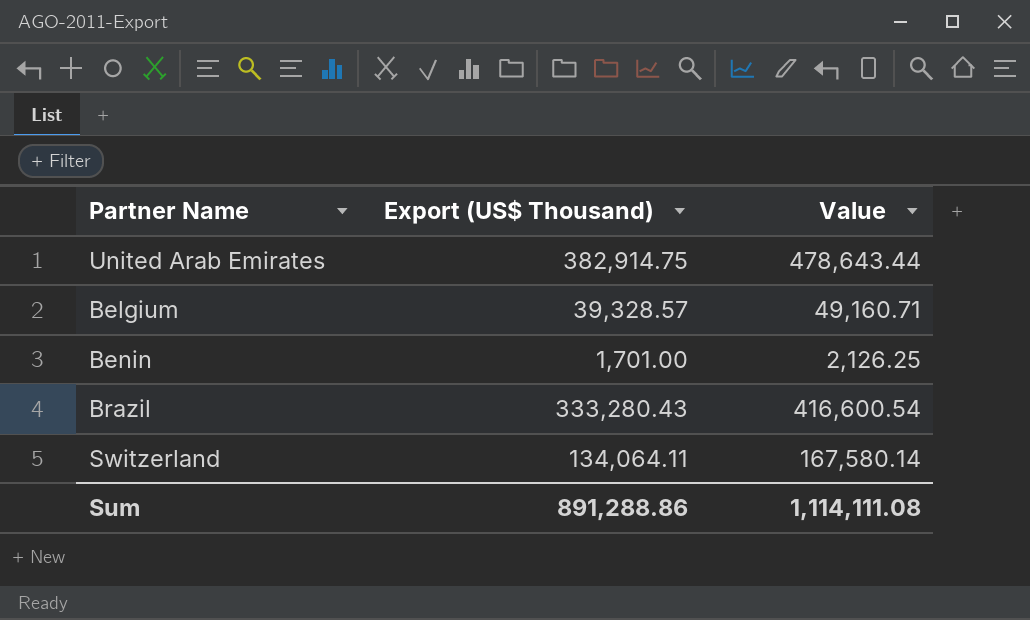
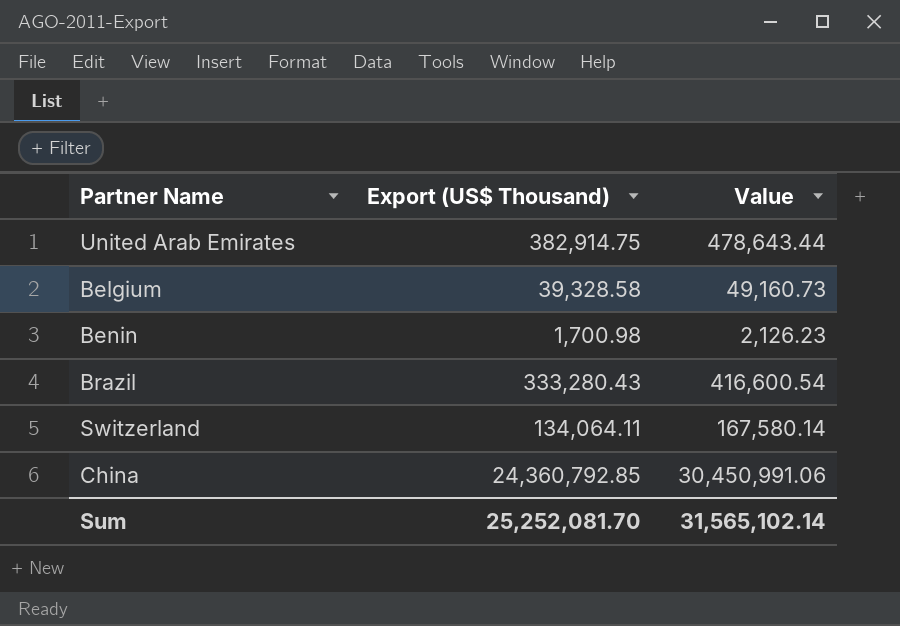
Belgium | Export (US$ Thousand): 39,328.57 -> 39,328.58
Belgium | Value: 49,160.71 -> 49,160.73
Benin | Export (US$ Thousand): 1,701.00 -> 1,700.98
Benin | Value: 2,126.25 -> 2,126.23
row China: none -> 24,360,792.85 | 30,450,991.06
Sum | Export (US$ Thousand): 891,288.86 -> 25,252,081.70
Sum | Value: 1,114,111.08 -> 31,565,102.14

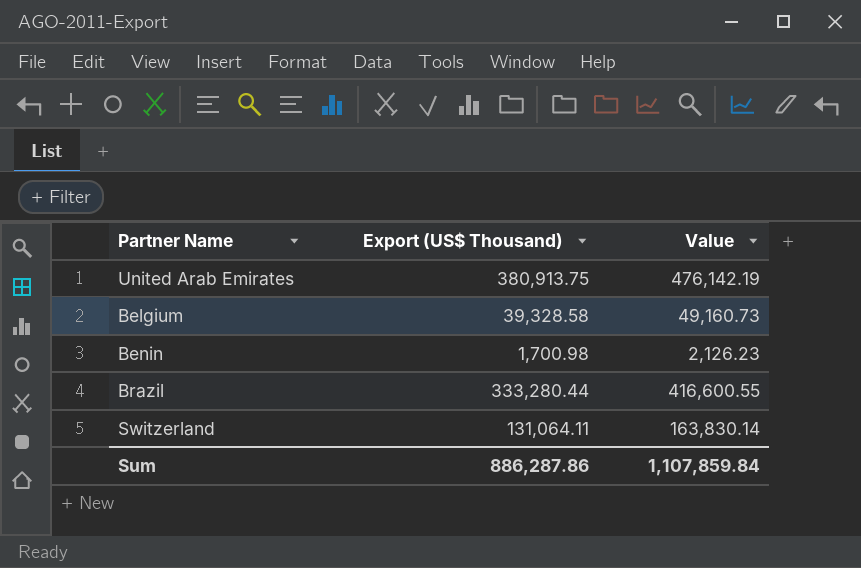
row China: 24,360,792.85 | 30,450,991.06 -> none
United Arab Emirates | Export (US$ Thousand): 382,914.75 -> 380,913.75
United Arab Emirates | Value: 478,643.44 -> 476,142.19
Brazil | Export (US$ Thousand): 333,280.43 -> 333,280.44
Brazil | Value: 416,600.54 -> 416,600.55
Switzerland | Export (US$ Thousand): 134,064.11 -> 131,064.11
Switzerland | Value: 167,580.14 -> 163,830.14
Sum | Export (US$ Thousand): 25,252,081.70 -> 886,287.86
Sum | Value: 31,565,102.14 -> 1,107,859.84

